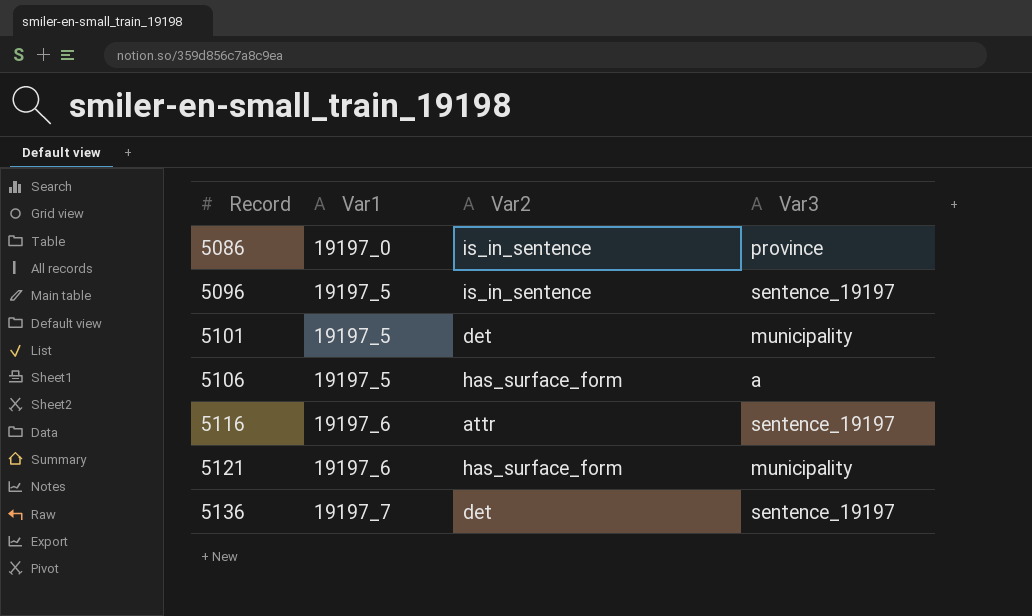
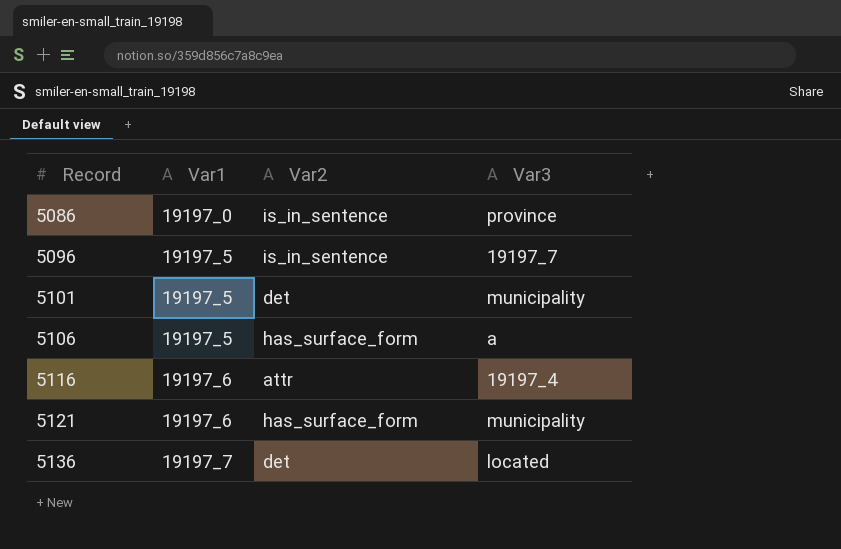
5096 | Var3: sentence_19197 -> 19197_7
5116 | Var3: sentence_19197 -> 19197_4
5136 | Var3: sentence_19197 -> located

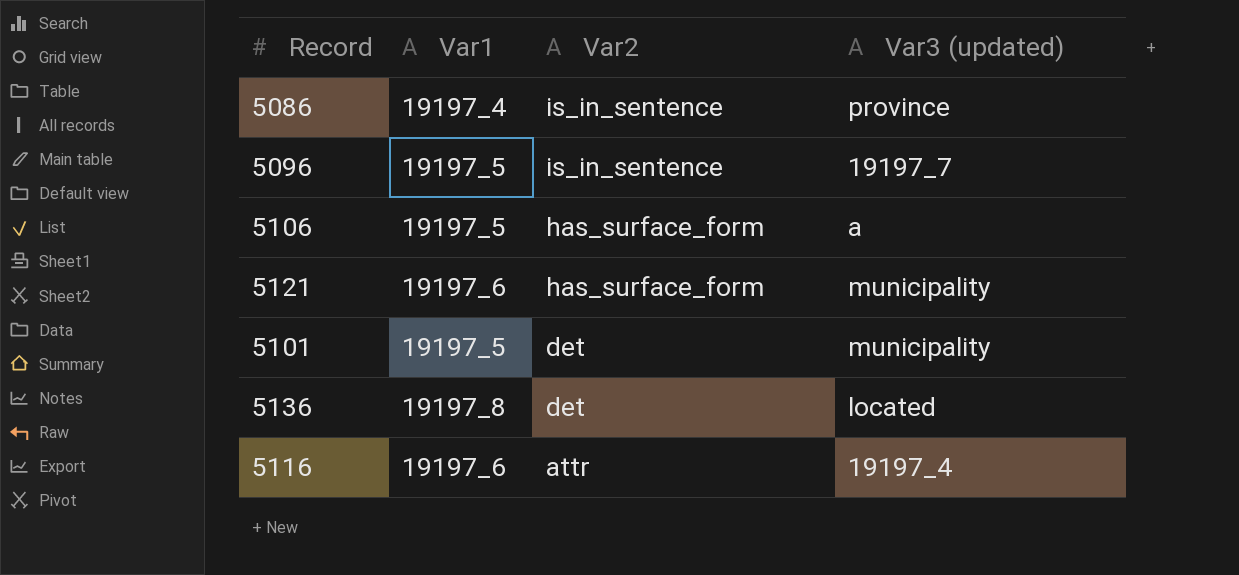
row order: Record ascending -> Var2 descending
column name: Var3 -> Var3 (updated)
5086 | Var1: 19197_0 -> 19197_4
5136 | Var1: 19197_7 -> 19197_8

